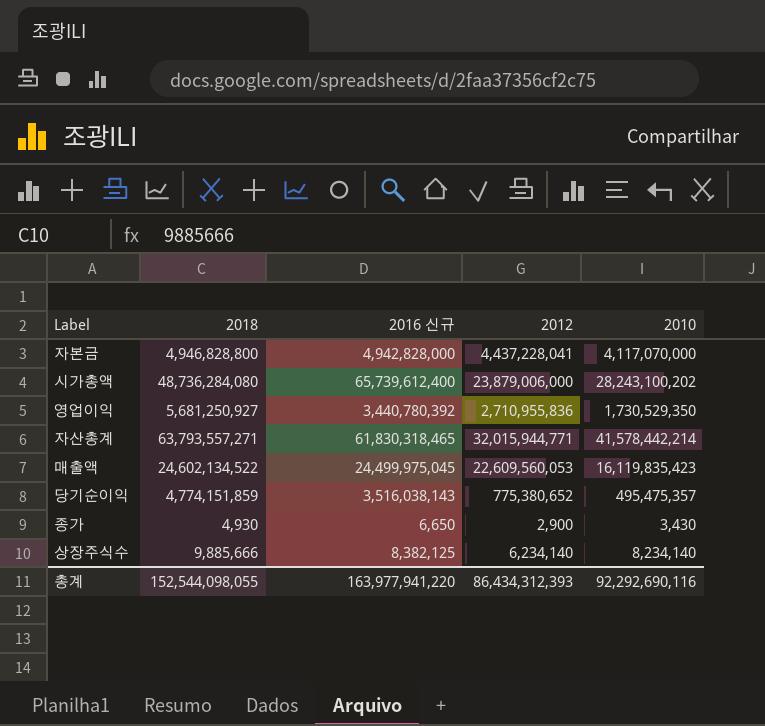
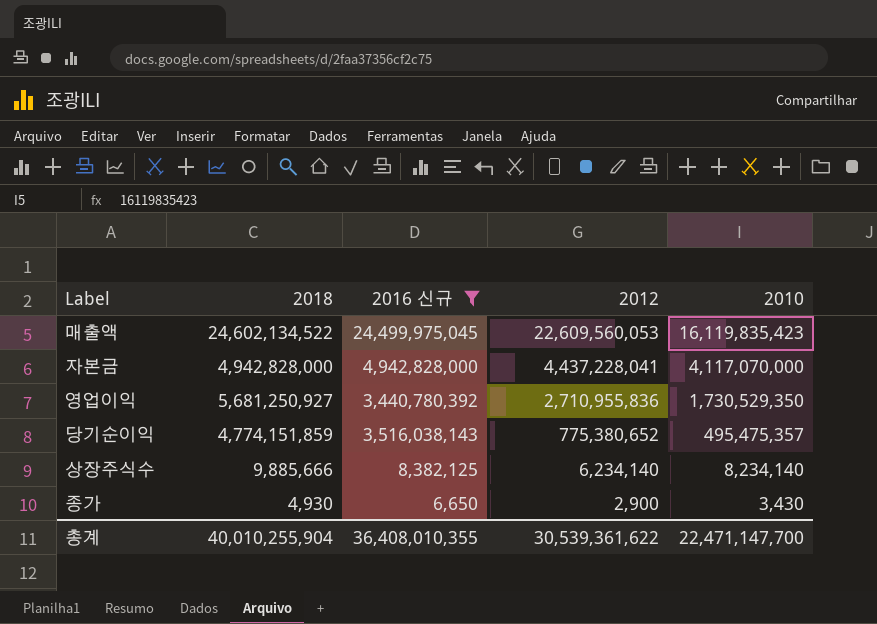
filter: none -> 2016 신규 <= 24,499,975,045
row order: none -> 2012 descending
자본금 | 2018: 4,946,828,800 -> 4,942,828,000
총계 | 2018: 152,544,098,055 -> 40,010,255,904
총계 | 2016 신규: 163,977,941,220 -> 36,408,010,355
총계 | 2012: 86,434,312,393 -> 30,539,361,622
총계 | 2010: 92,292,690,116 -> 22,471,147,700

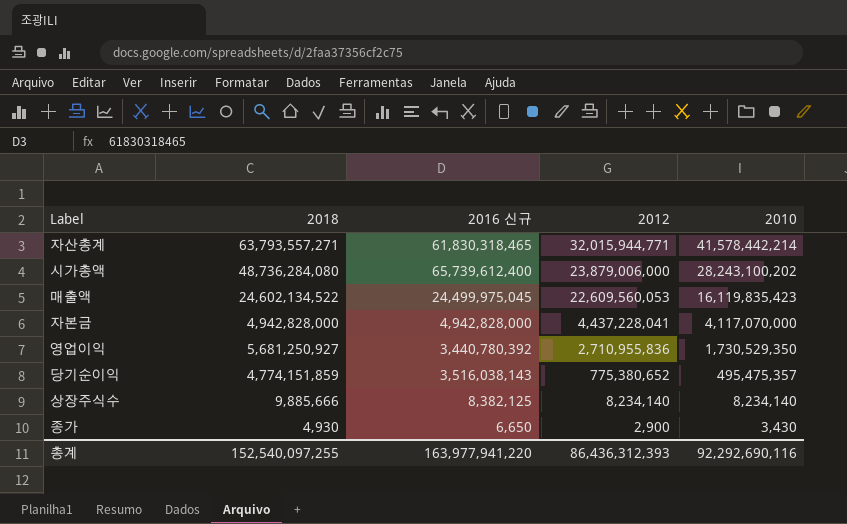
filter: 2016 신규 <= 24,499,975,045 -> none
상장주식수 | 2012: 6,234,140 -> 8,234,140
총계 | 2018: 40,010,255,904 -> 152,540,097,255
총계 | 2016 신규: 36,408,010,355 -> 163,977,941,220
총계 | 2012: 30,539,361,622 -> 86,436,312,393
총계 | 2010: 22,471,147,700 -> 92,292,690,116

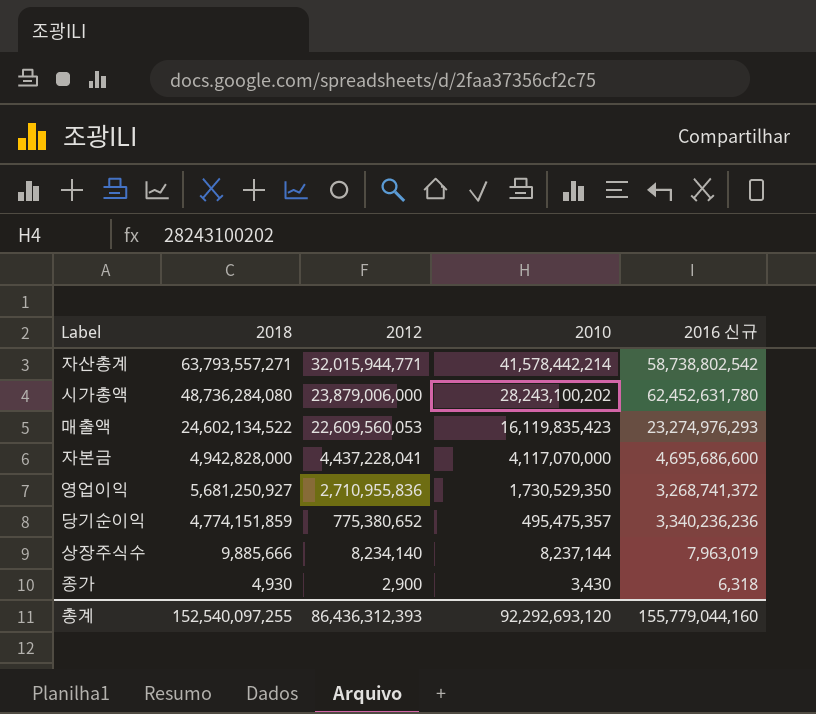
column 2016 신규 | position: 3 -> 5
자산총계 | 2016 신규: 61,830,318,465 -> 58,738,802,542
시가총액 | 2016 신규: 65,739,612,400 -> 62,452,631,780
매출액 | 2016 신규: 24,499,975,045 -> 23,274,976,293
자본금 | 2016 신규: 4,942,828,000 -> 4,695,686,600
영업이익 | 2016 신규: 3,440,780,392 -> 3,268,741,372
당기순이익 | 2016 신규: 3,516,038,143 -> 3,340,236,236
상장주식수 | 2010: 8,234,140 -> 8,237,144
상장주식수 | 2016 신규: 8,382,125 -> 7,963,019
종가 | 2016 신규: 6,650 -> 6,318
총계 | 2010: 92,292,690,116 -> 92,292,693,120
총계 | 2016 신규: 163,977,941,220 -> 155,779,044,160

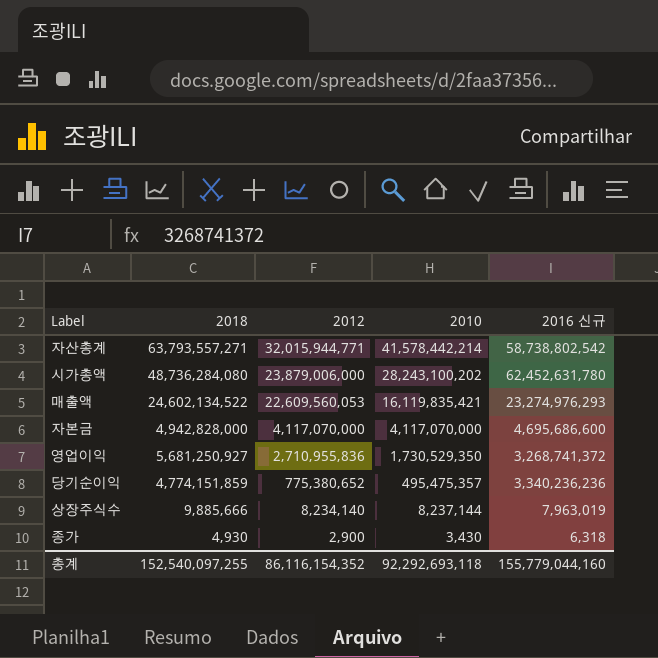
매출액 | 2010: 16,119,835,423 -> 16,119,835,421
자본금 | 2012: 4,437,228,041 -> 4,117,070,000
총계 | 2012: 86,436,312,393 -> 86,116,154,352
총계 | 2010: 92,292,693,120 -> 92,292,693,118

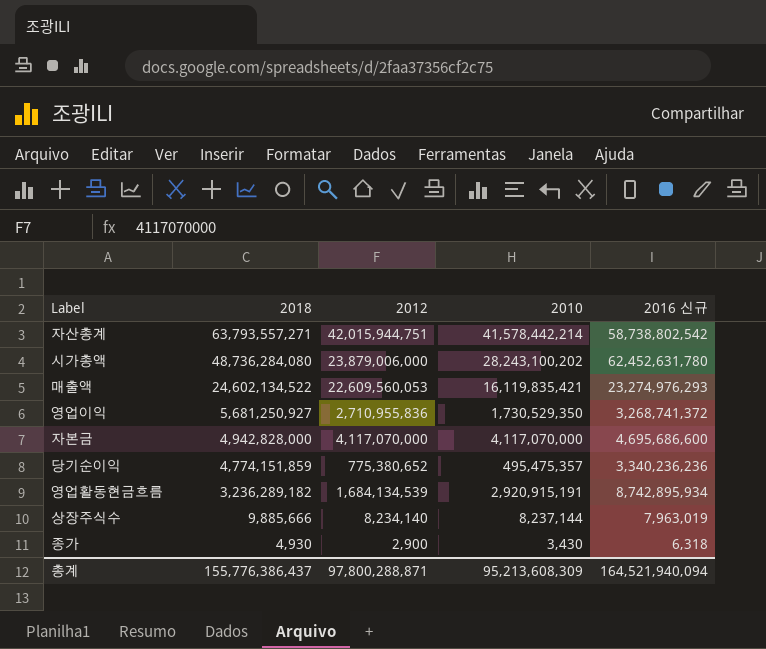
row order: 2012 descending -> 2018 descending
자산총계 | 2012: 32,015,944,771 -> 42,015,944,751
row 영업활동현금흐름: none -> 3,236,289,182 | 1,684,134,539 | 2,920,915,191 | 8,742,895,934
총계 | 2018: 152,540,097,255 -> 155,776,386,437
총계 | 2012: 86,116,154,352 -> 97,800,288,871
총계 | 2010: 92,292,693,118 -> 95,213,608,309
총계 | 2016 신규: 155,779,044,160 -> 164,521,940,094

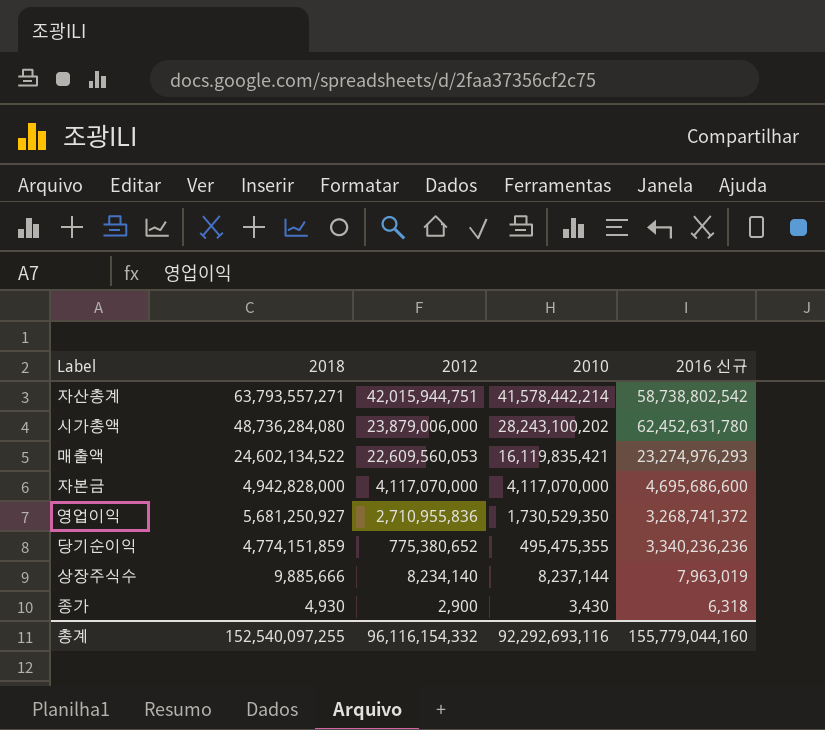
row order: 2018 descending -> 2012 descending
row 영업활동현금흐름: 3,236,289,182 | 1,684,134,539 | 2,920,915,191 | 8,742,895,934 -> none
당기순이익 | 2010: 495,475,357 -> 495,475,355
총계 | 2018: 155,776,386,437 -> 152,540,097,255
총계 | 2012: 97,800,288,871 -> 96,116,154,332
총계 | 2010: 95,213,608,309 -> 92,292,693,116
총계 | 2016 신규: 164,521,940,094 -> 155,779,044,160

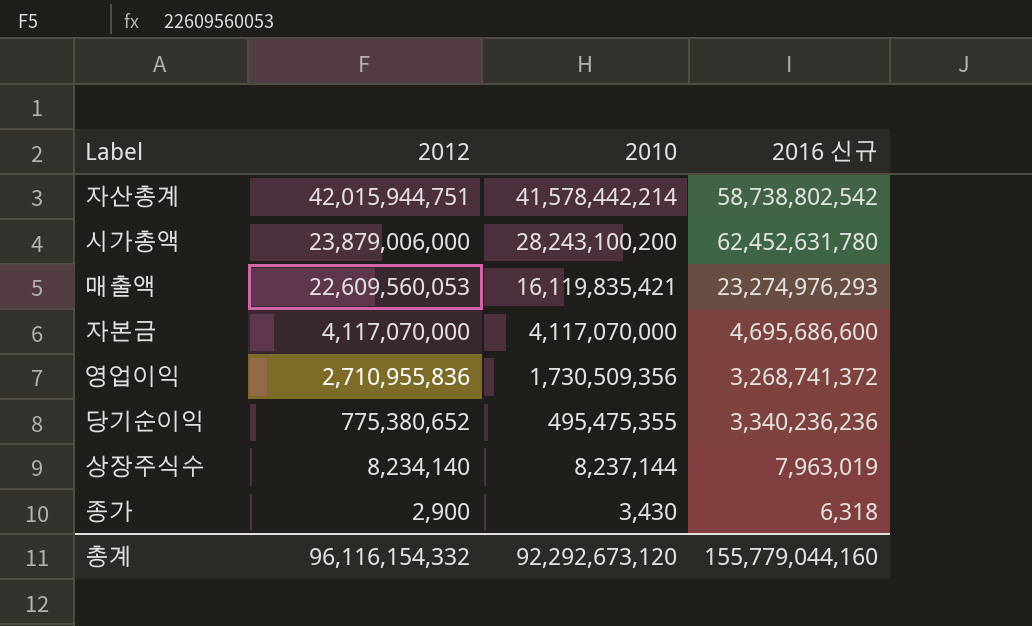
column 2018 | position: 2 -> none
시가총액 | 2010: 28,243,100,202 -> 28,243,100,200
영업이익 | 2010: 1,730,529,350 -> 1,730,509,356
총계 | 2010: 92,292,693,116 -> 92,292,673,120

